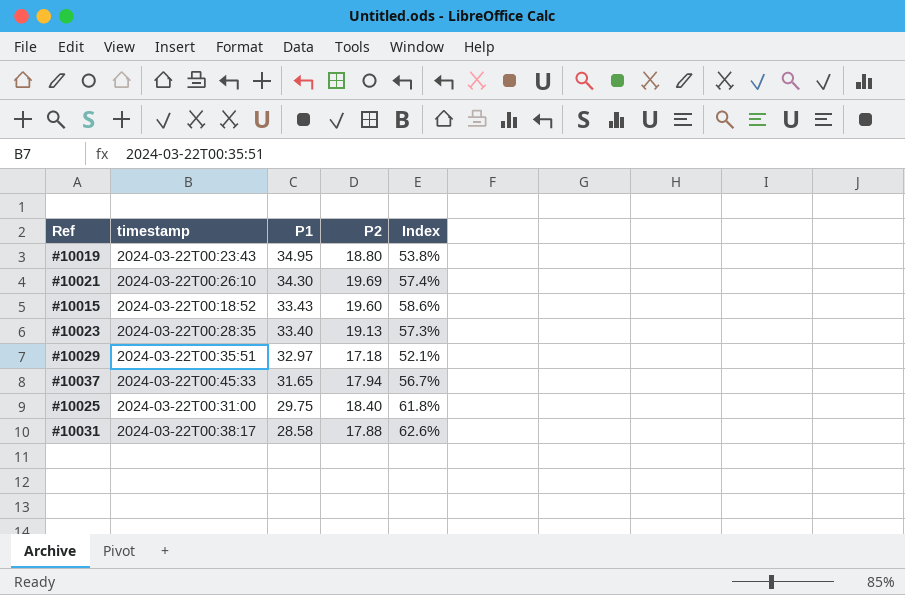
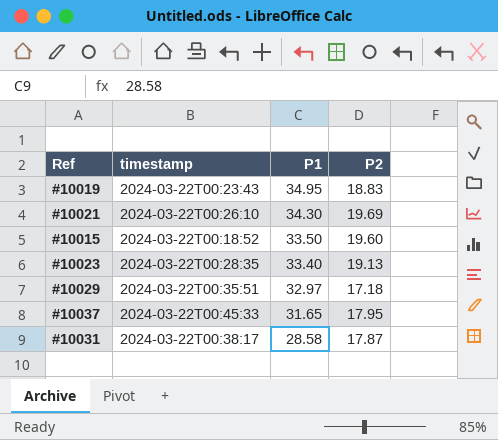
column Index | formula: [P2] / [P1] -> none
row #10025: 2024-03-22T00:31:00 | 29.75 | 18.40 | 61.8% -> none
#10019 | P2: 18.80 -> 18.83
#10015 | P1: 33.43 -> 33.50
#10037 | P2: 17.94 -> 17.95
#10031 | P2: 17.88 -> 17.87

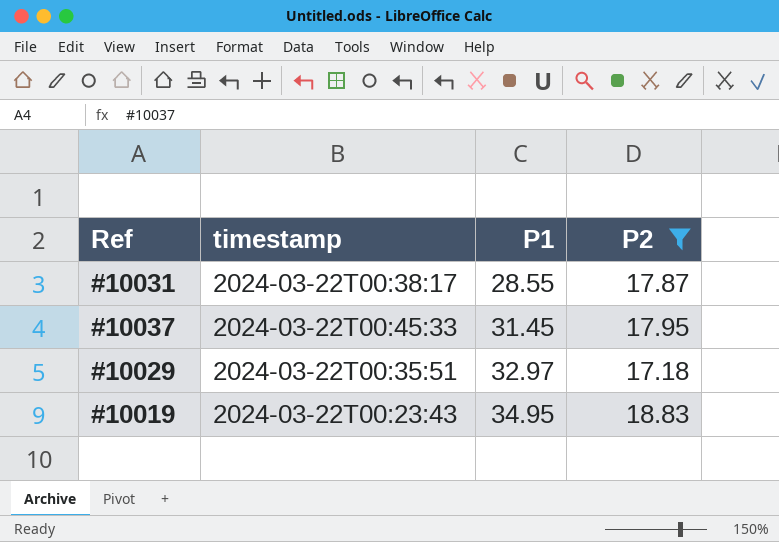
filter: none -> P2 <= 18.83
row order: P1 descending -> P1 ascending
#10031 | P1: 28.58 -> 28.55
#10037 | P1: 31.65 -> 31.45

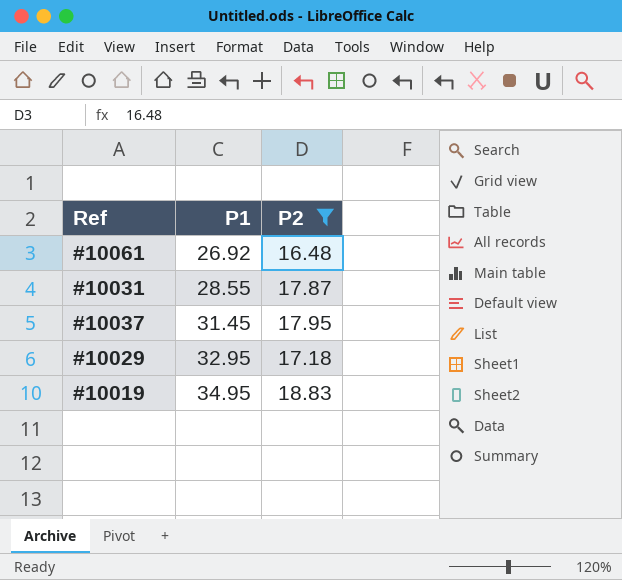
column timestamp | position: 2 -> none
row #10061: none -> 26.92 | 16.48
#10029 | P1: 32.97 -> 32.95

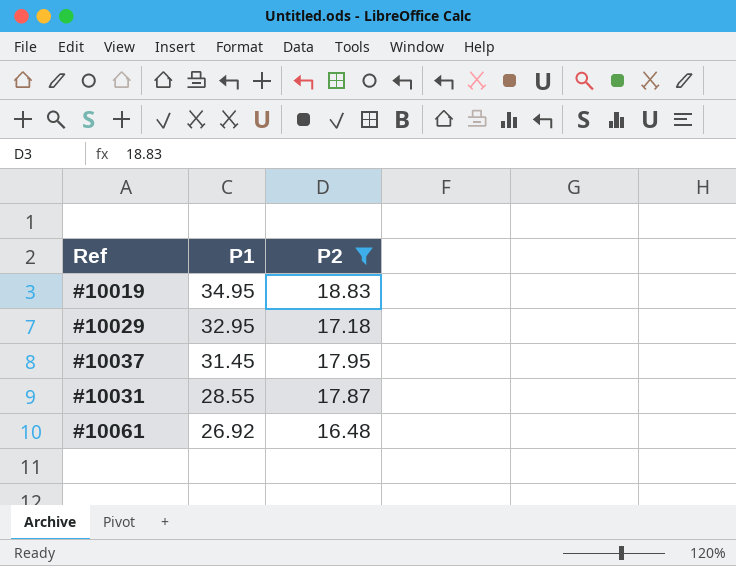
row order: P1 ascending -> P1 descending

